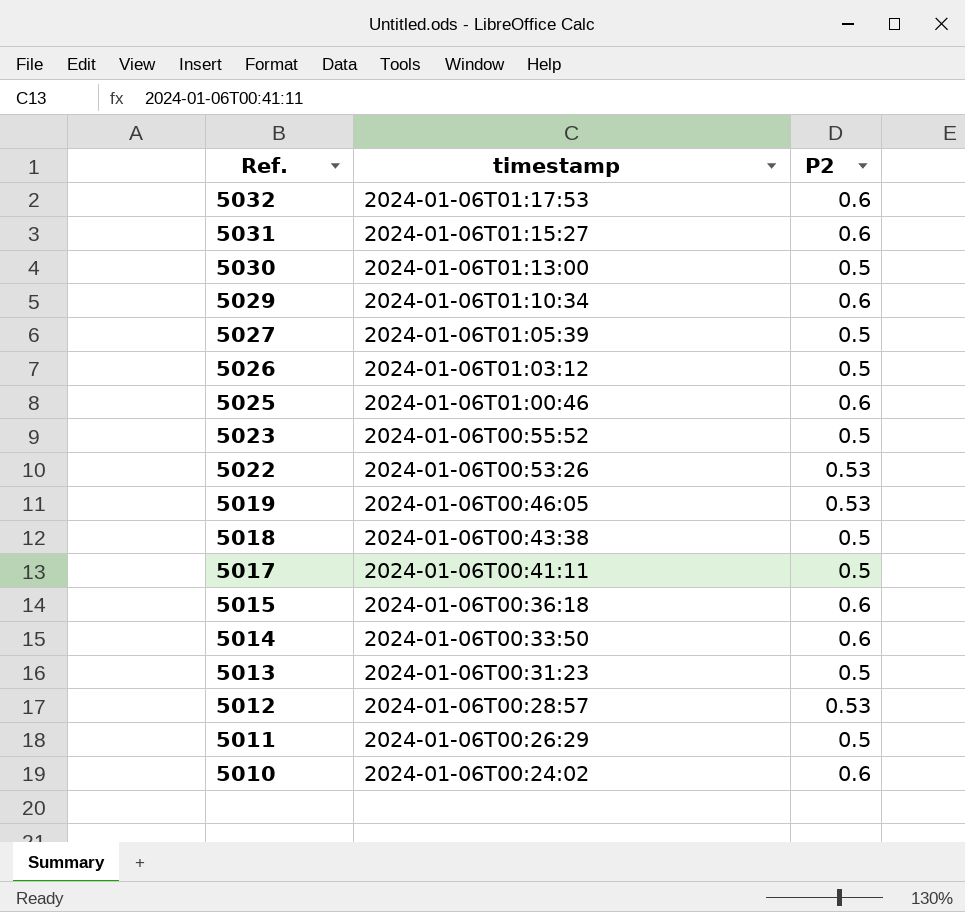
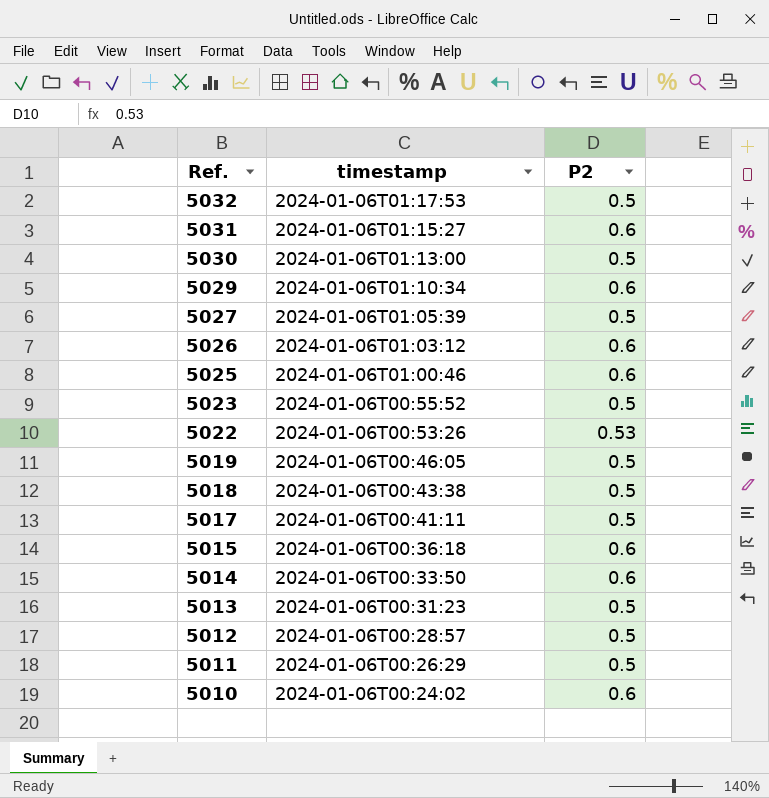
5032 | P2: 0.6 -> 0.5
5026 | P2: 0.5 -> 0.6
5019 | P2: 0.53 -> 0.5
5012 | P2: 0.53 -> 0.5

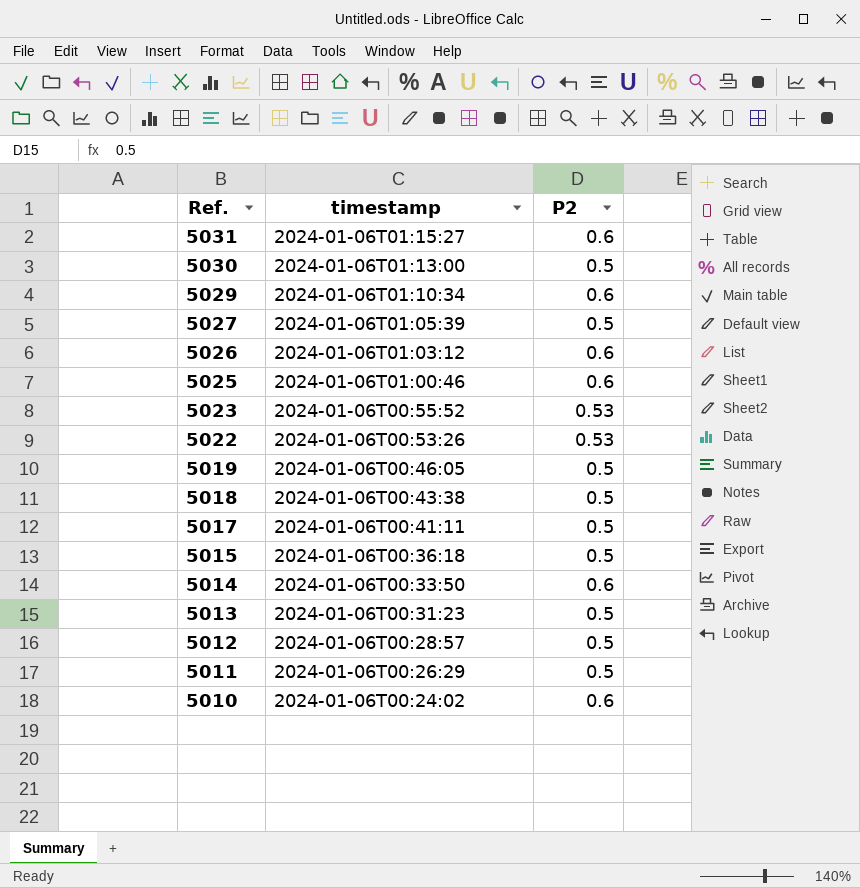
row 5032: 2024-01-06T01:17:53 | 0.5 -> none
5023 | P2: 0.5 -> 0.53
5015 | P2: 0.6 -> 0.5

